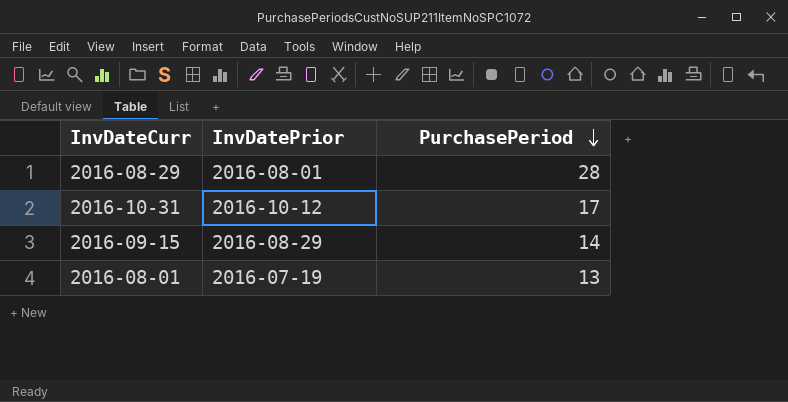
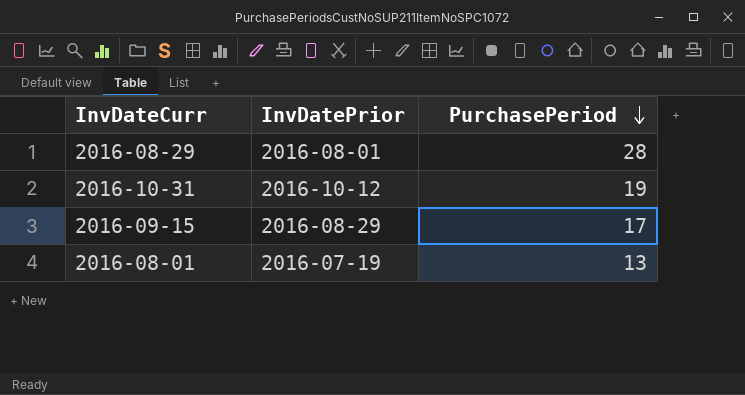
2016-10-31 | PurchasePeriod: 17 -> 19
2016-09-15 | PurchasePeriod: 14 -> 17

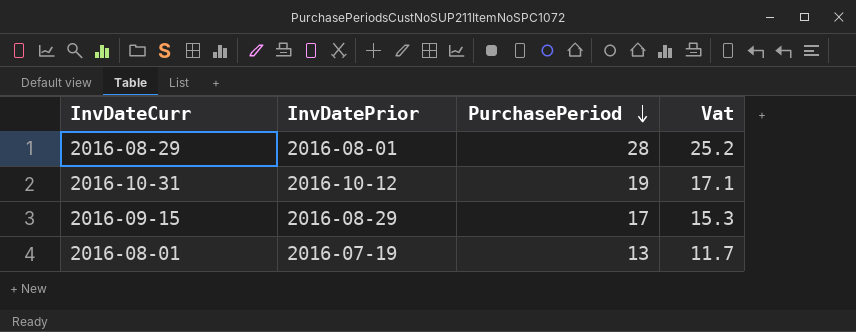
column Vat | formula: none -> [PurchasePeriod] * 0.9

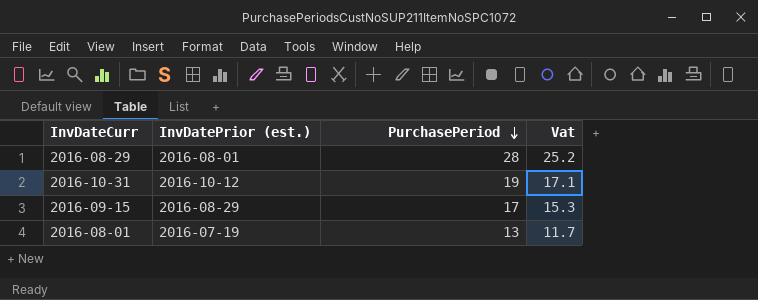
column name: InvDatePrior -> InvDatePrior (est.)

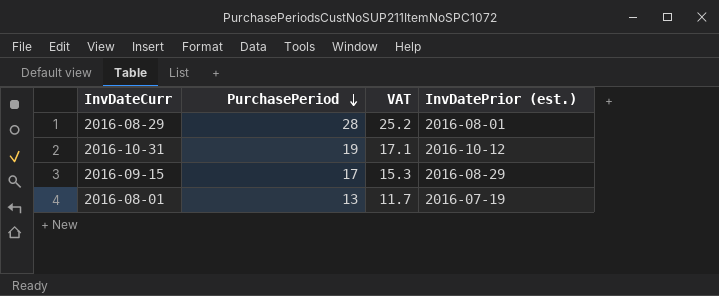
column name: Vat -> VAT
column InvDatePrior (est.) | position: 2 -> 4

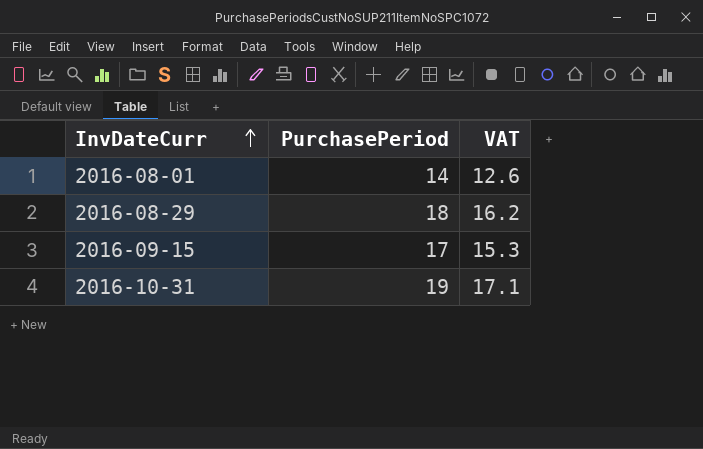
row order: PurchasePeriod descending -> InvDateCurr ascending
column InvDatePrior (est.) | position: 4 -> none
2016-08-01 | PurchasePeriod: 13 -> 14
2016-08-01 | VAT: 11.7 -> 12.6
2016-08-29 | PurchasePeriod: 28 -> 18
2016-08-29 | VAT: 25.2 -> 16.2

